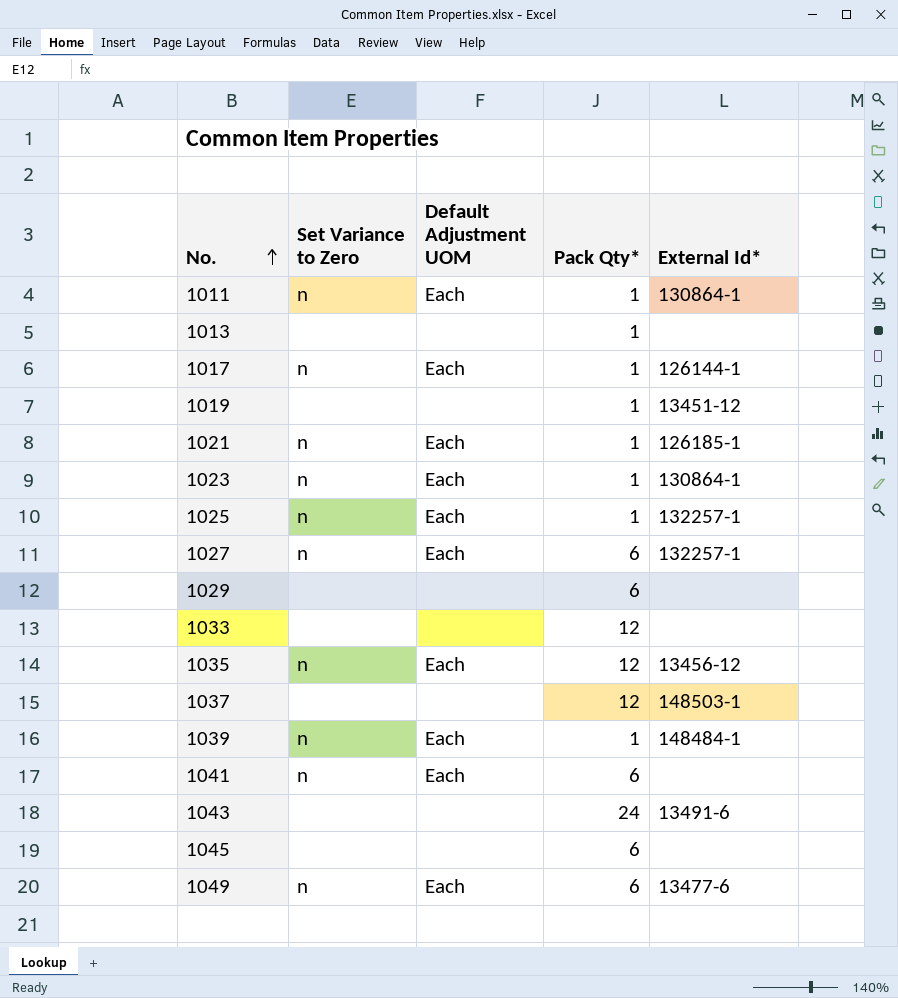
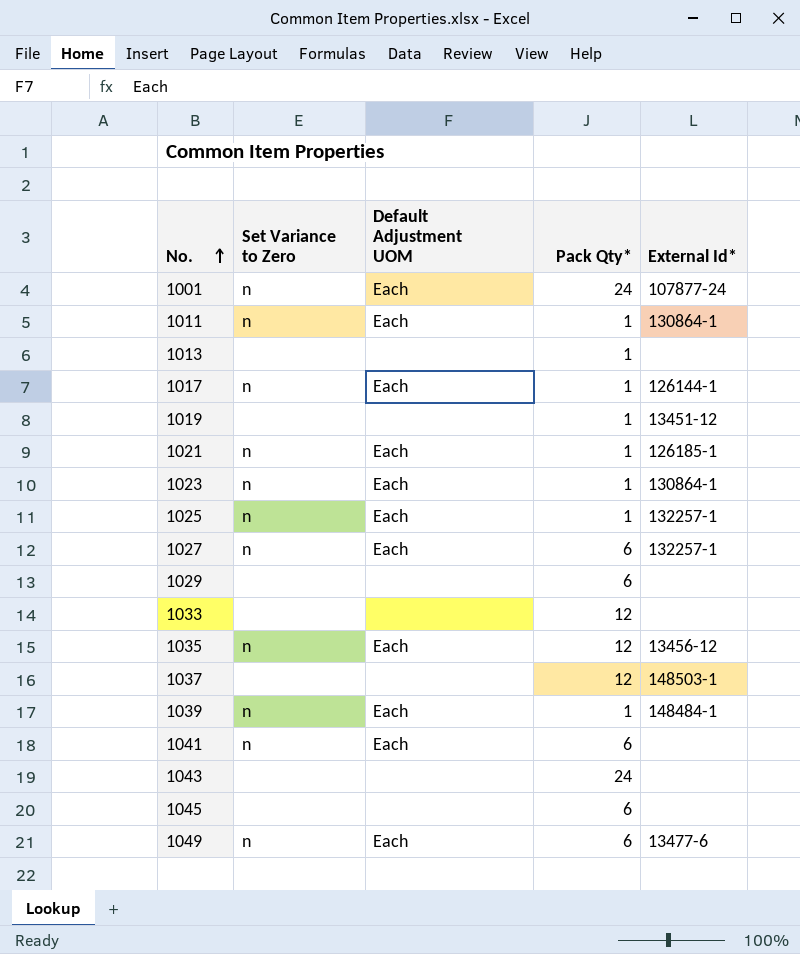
row 1001: none -> n | Each | 24 | 107877-24
1043 | External Id*: 13491-6 -> none

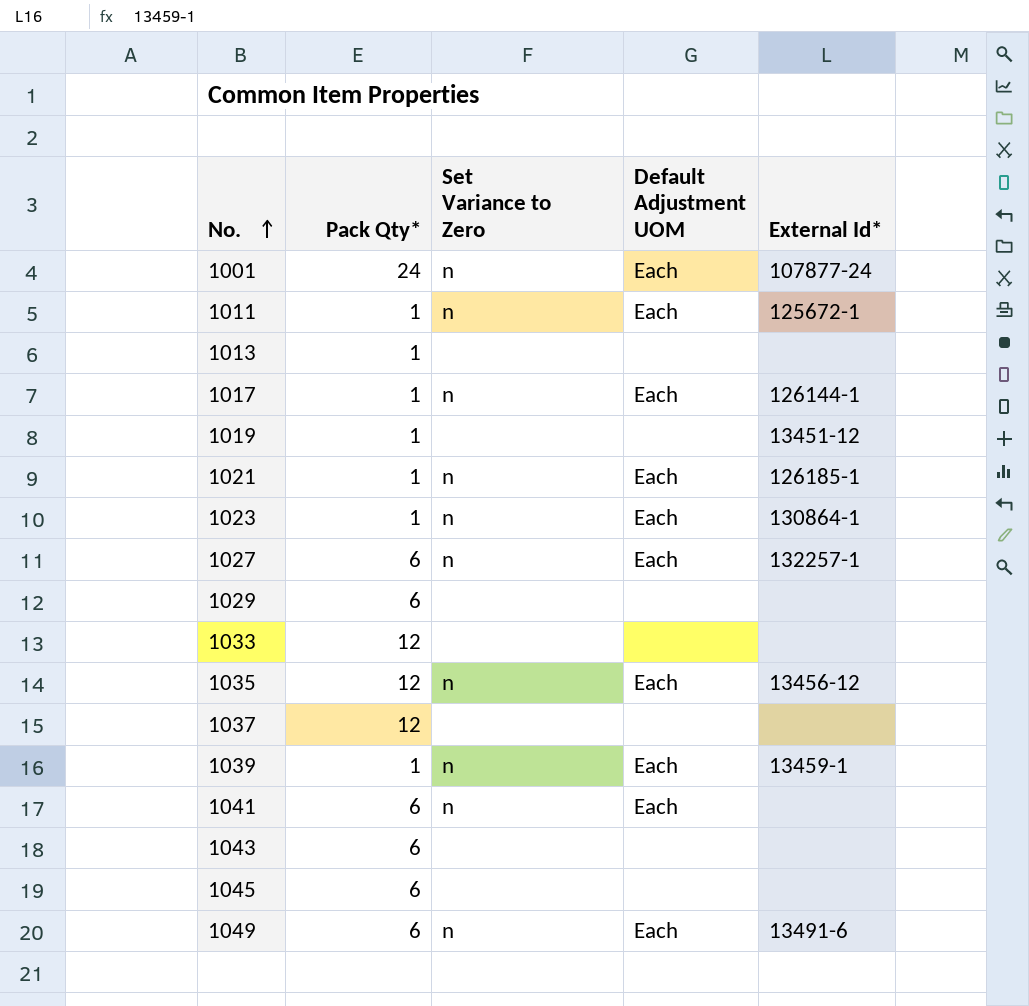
column Pack Qty* | position: 4 -> 2
row 1025: n | Each | 1 | 132257-1 -> none
1011 | External Id*: 130864-1 -> 125672-1
1037 | External Id*: 148503-1 -> none
1039 | External Id*: 148484-1 -> 13459-1
1043 | Pack Qty*: 24 -> 6
1049 | External Id*: 13477-6 -> 13491-6

